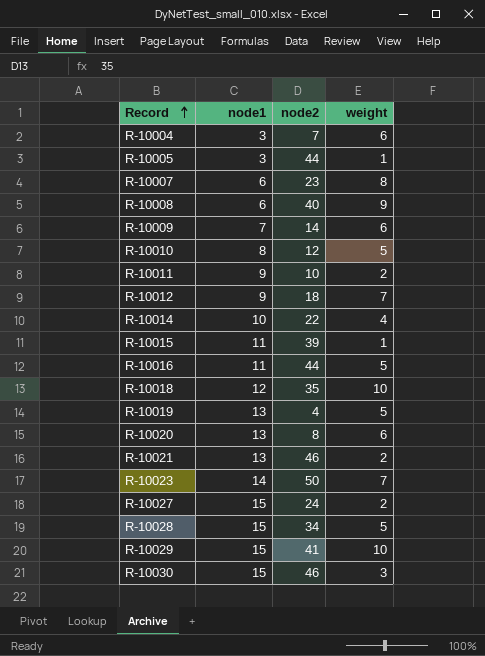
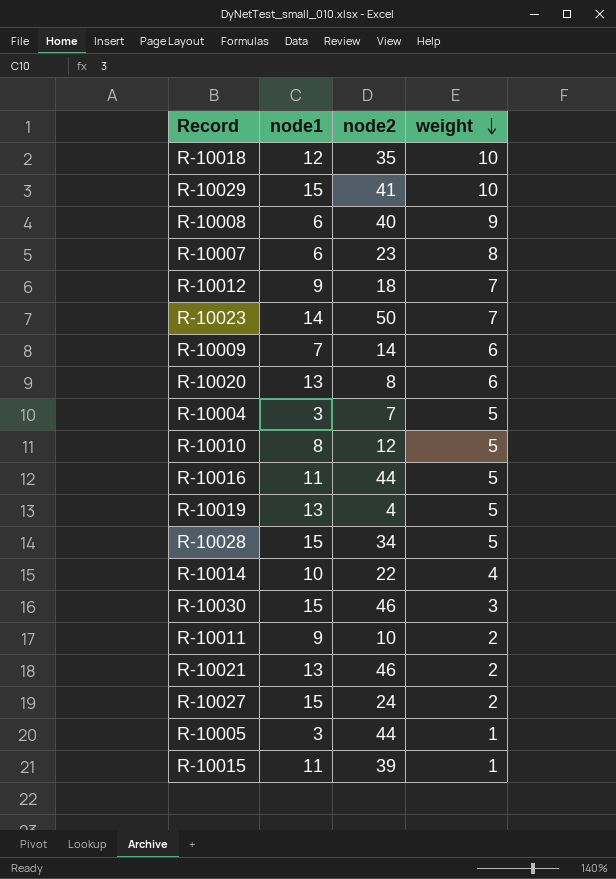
row order: Record ascending -> weight descending
R-10004 | weight: 6 -> 5

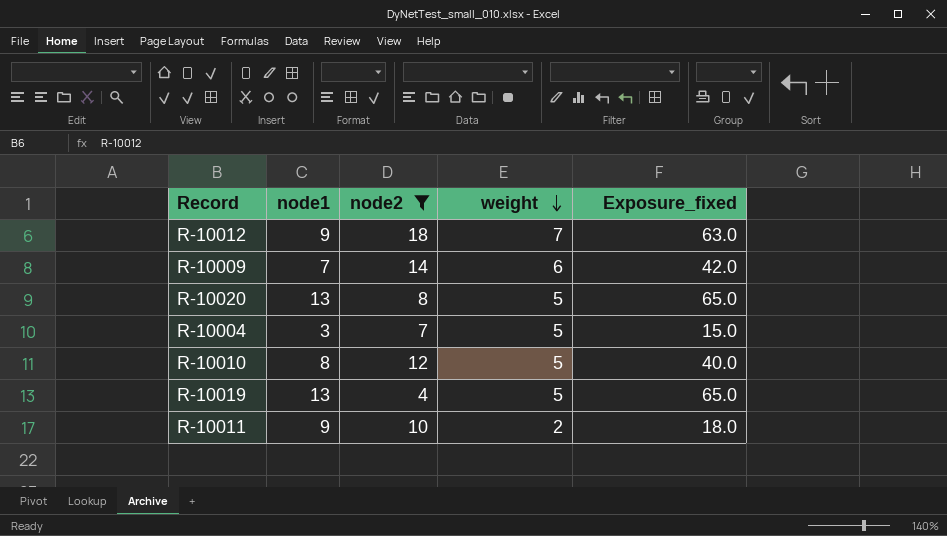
filter: none -> node2 <= 18
column Exposure_fixed | formula: none -> [node1] * [weight]
R-10020 | weight: 6 -> 5

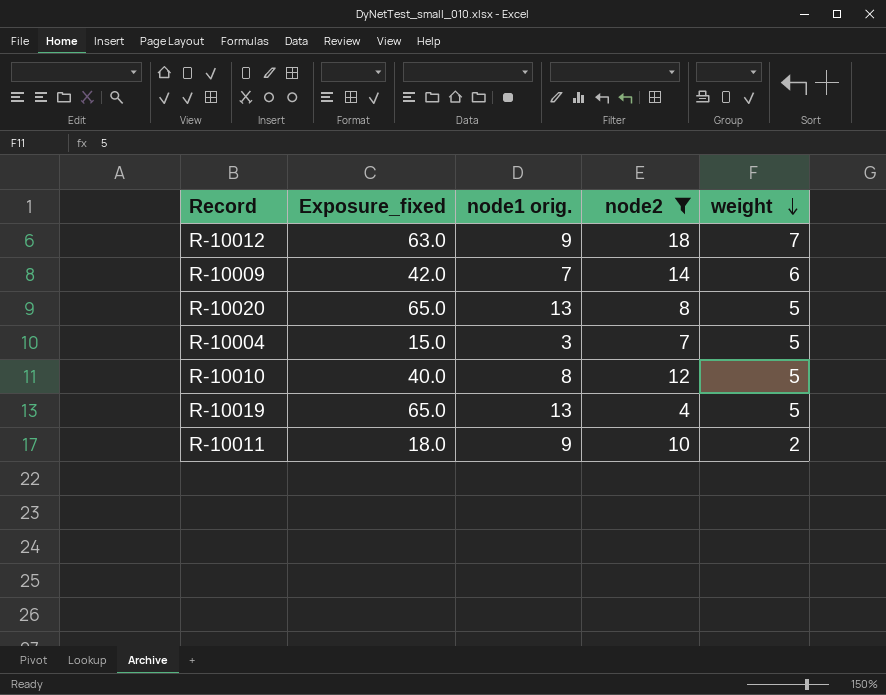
column Exposure_fixed | position: 5 -> 2
column name: node1 -> node1 orig.

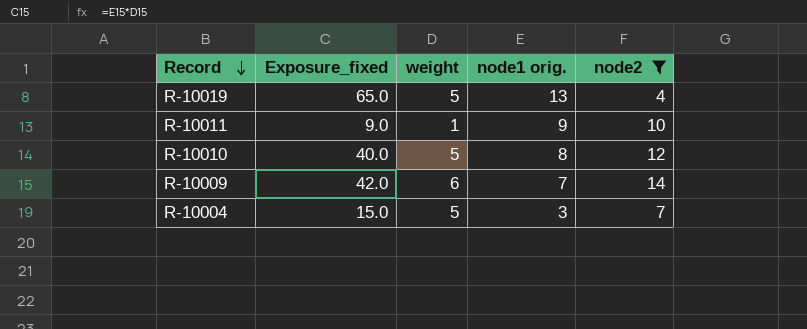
row order: weight descending -> Record descending
column weight | position: 5 -> 3
row R-10012: 63.0 | 9 | 18 | 7 -> none
row R-10020: 65.0 | 13 | 8 | 5 -> none
R-10011 | Exposure_fixed: 18.0 -> 9.0
R-10011 | weight: 2 -> 1

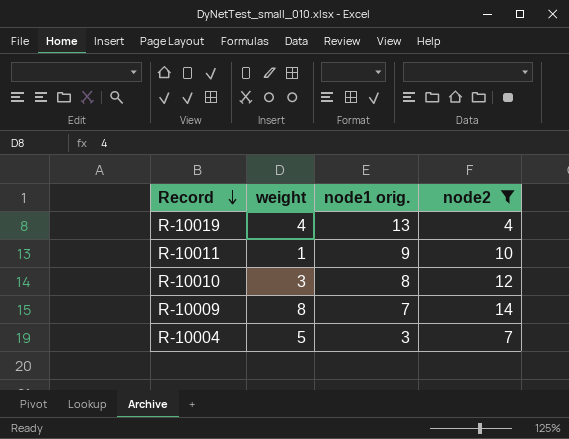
column Exposure_fixed | formula: [weight] * [node1 orig.] -> none
R-10019 | weight: 5 -> 4
R-10010 | weight: 5 -> 3
R-10009 | weight: 6 -> 8

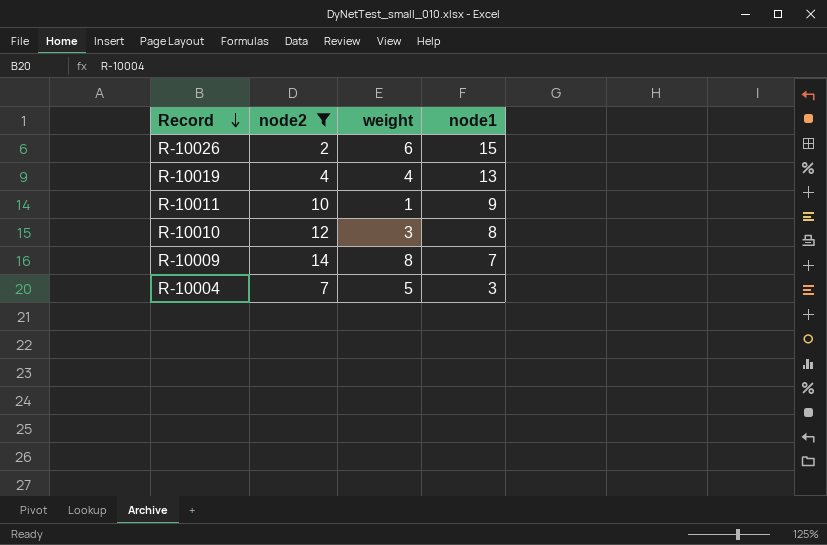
column node2 | position: 4 -> 2
column name: node1 orig. -> node1
row R-10026: none -> 2 | 6 | 15

